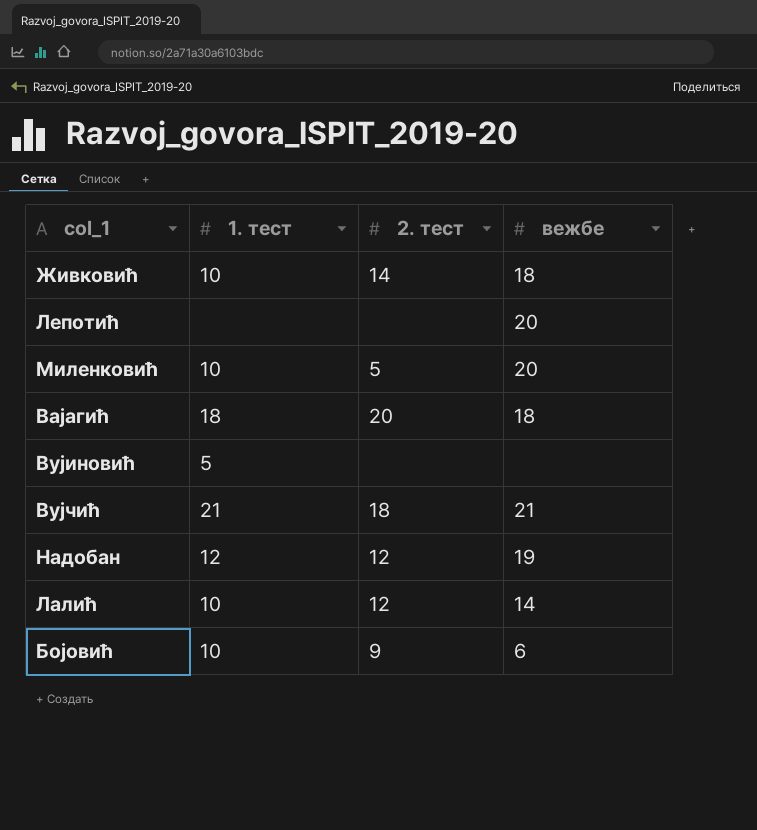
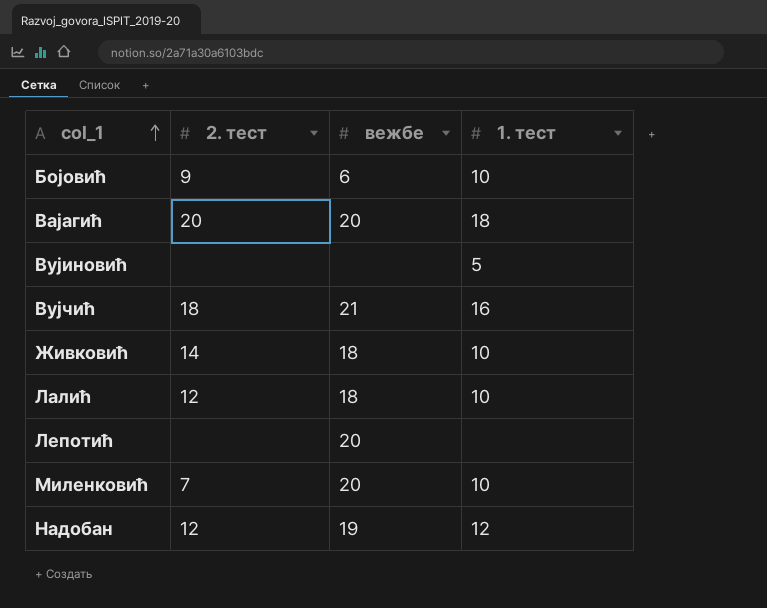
row order: none -> col_1 ascending
column 1. тест | position: 2 -> 4
Вајагић | вежбе: 18 -> 20
Вујчић | 1. тест: 21 -> 16
Лалић | вежбе: 14 -> 18
Миленковић | 2. тест: 5 -> 7

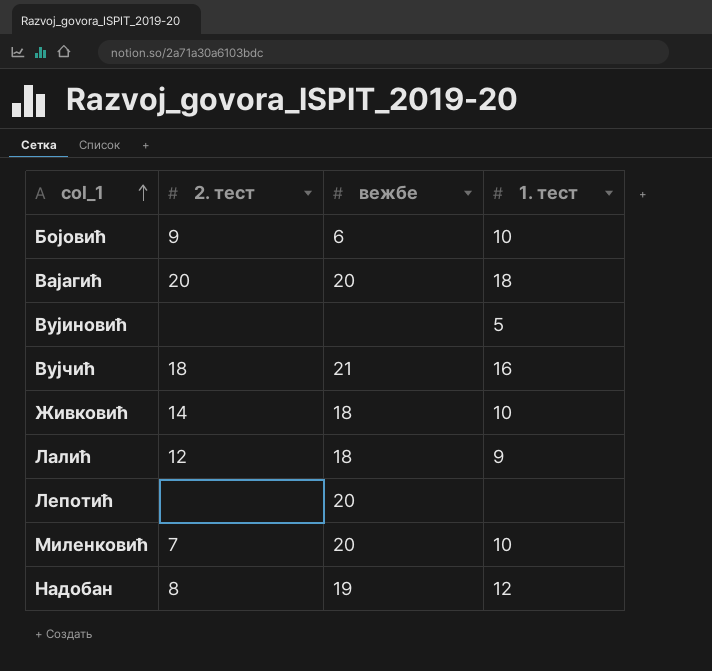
Лалић | 1. тест: 10 -> 9
Надобан | 2. тест: 12 -> 8

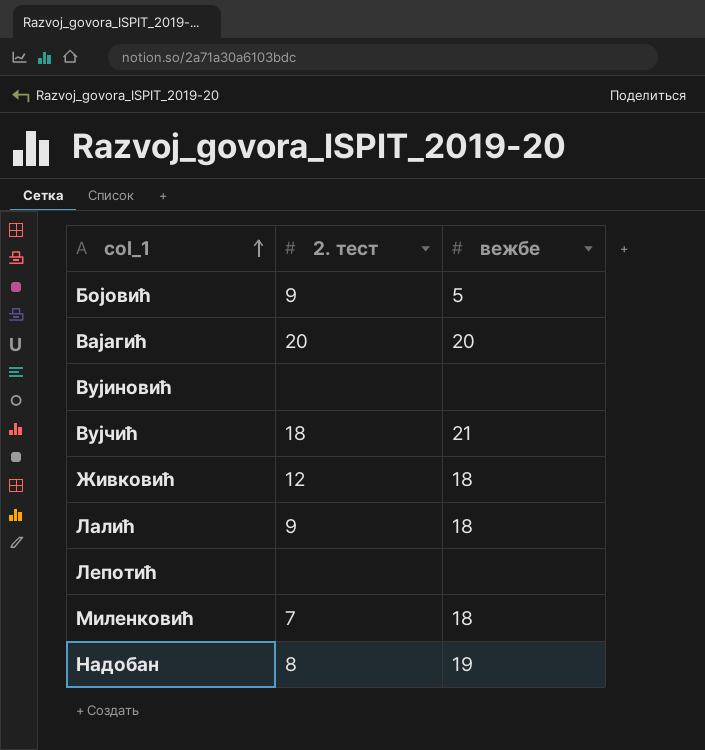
column 1. тест | position: 4 -> none
Бојовић | вежбе: 6 -> 5
Живковић | 2. тест: 14 -> 12
Лалић | 2. тест: 12 -> 9
Лепотић | вежбе: 20 -> none
Миленковић | вежбе: 20 -> 18

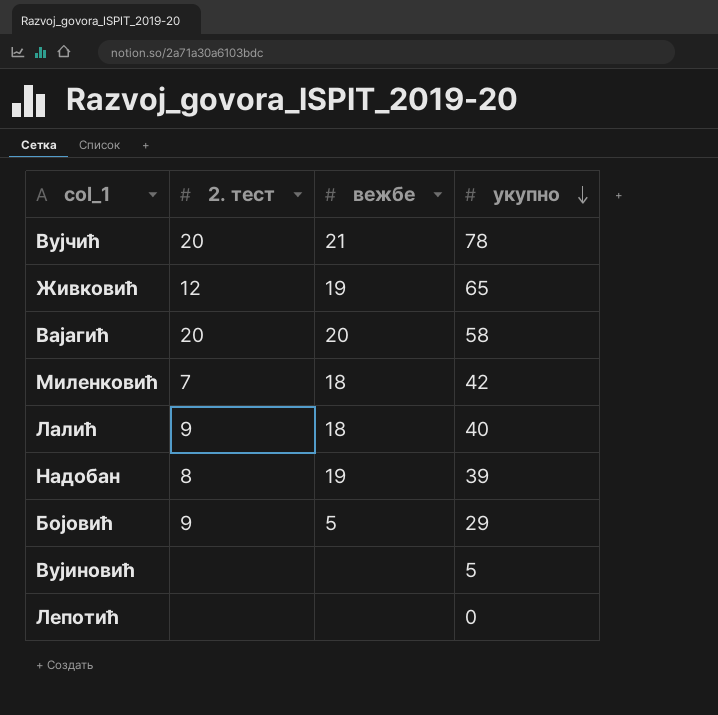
row order: col_1 ascending -> укупно descending
column укупно | position: none -> 4
Вујчић | 2. тест: 18 -> 20
Живковић | вежбе: 18 -> 19

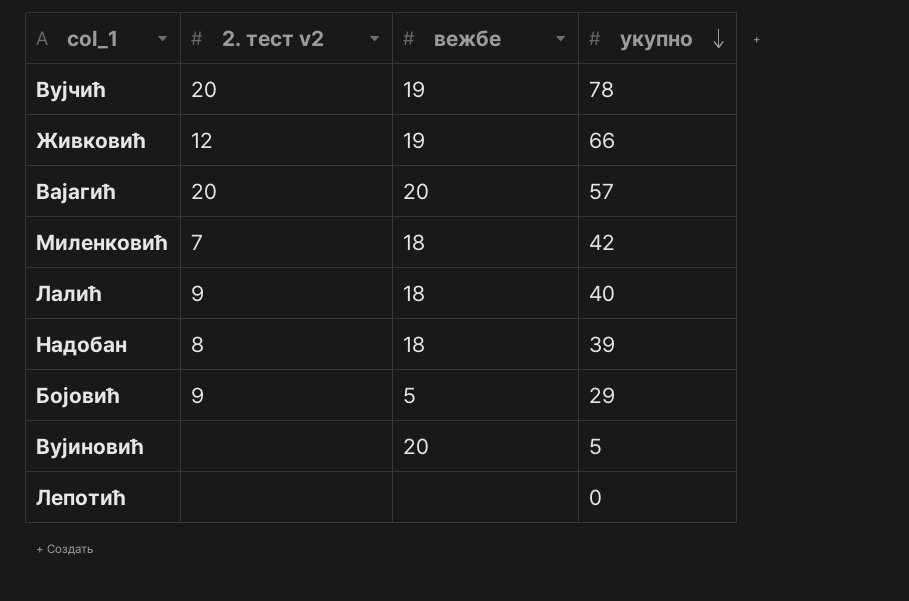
column name: 2. тест -> 2. тест v2
Вујчић | вежбе: 21 -> 19
Живковић | укупно: 65 -> 66
Вајагић | укупно: 58 -> 57
Надобан | вежбе: 19 -> 18
Вујиновић | вежбе: none -> 20

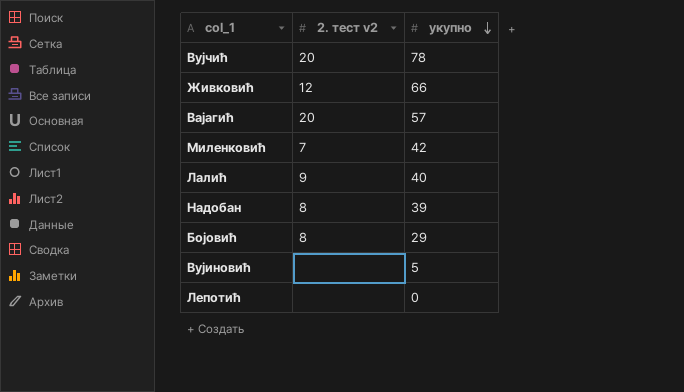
column вежбе | position: 3 -> none
Бојовић | 2. тест v2: 9 -> 8

